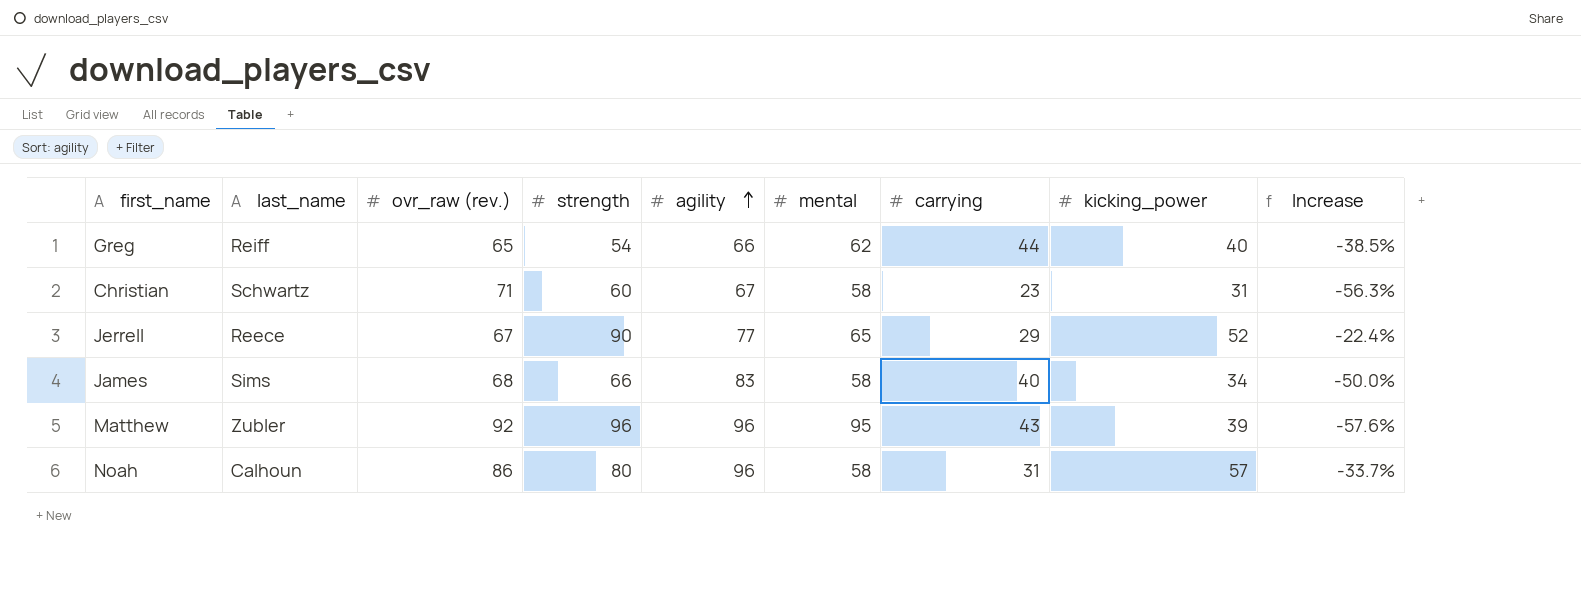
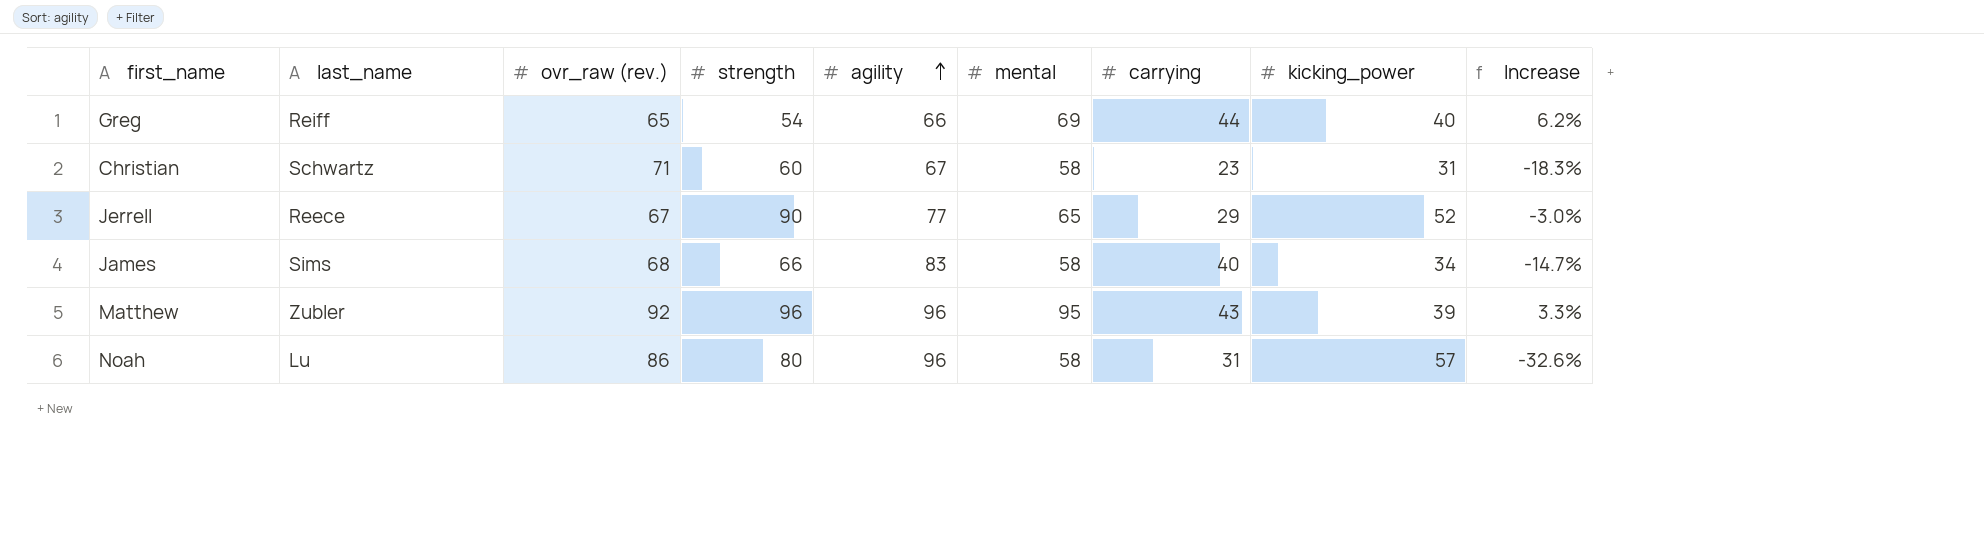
column Increase | formula: ([kicking_power] - [ovr_raw (rev.)]) / [ovr_raw (rev.)] -> ([mental] - [ovr_raw (rev.)]) / [ovr_raw (rev.)]
Greg | mental: 62 -> 69
Noah | last_name: Calhoun -> Lu

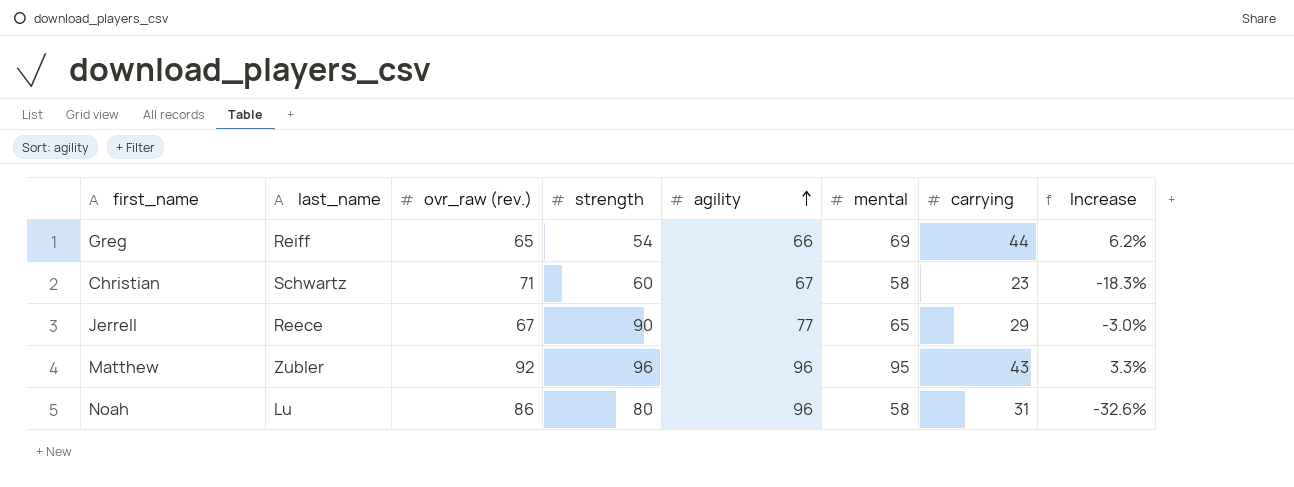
column kicking_power | position: 8 -> none
row James: Sims | 68 | 66 | 83 | 58 | 40 | 34 | -14.7% -> none

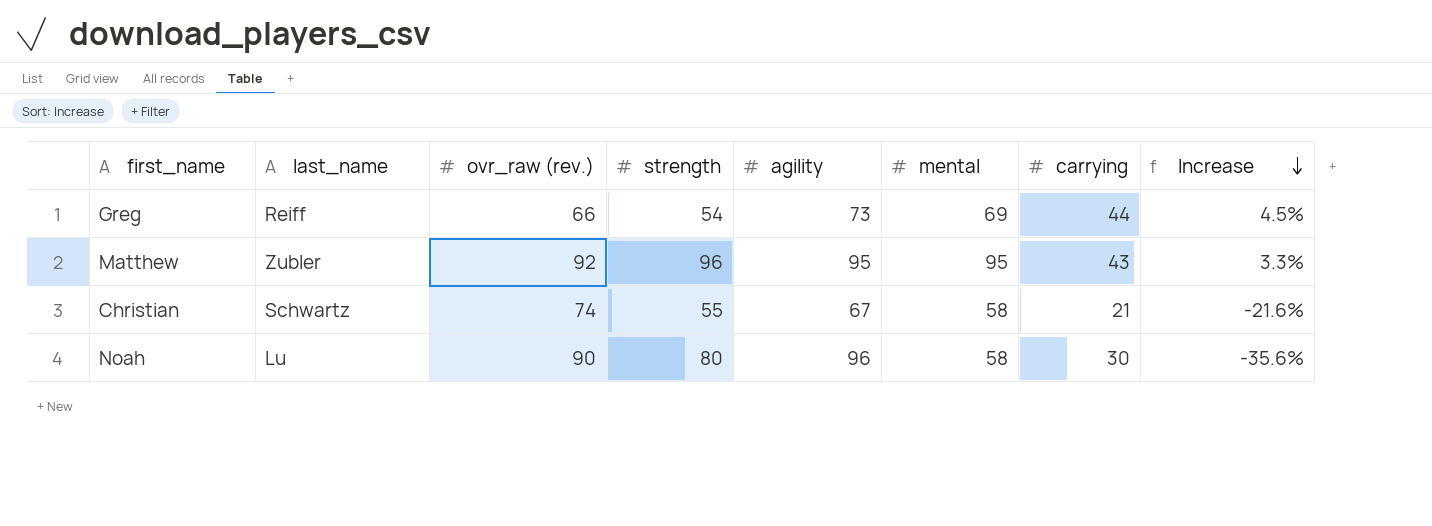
row order: agility ascending -> Increase descending
row Jerrell: Reece | 67 | 90 | 77 | 65 | 29 | -3.0% -> none
Greg | ovr_raw (rev.): 65 -> 66
Greg | agility: 66 -> 73
Greg | Increase: 6.2% -> 4.5%
Matthew | agility: 96 -> 95
Christian | ovr_raw (rev.): 71 -> 74
Christian | strength: 60 -> 55
Christian | carrying: 23 -> 21
Christian | Increase: -18.3% -> -21.6%
Noah | ovr_raw (rev.): 86 -> 90
Noah | carrying: 31 -> 30
Noah | Increase: -32.6% -> -35.6%

